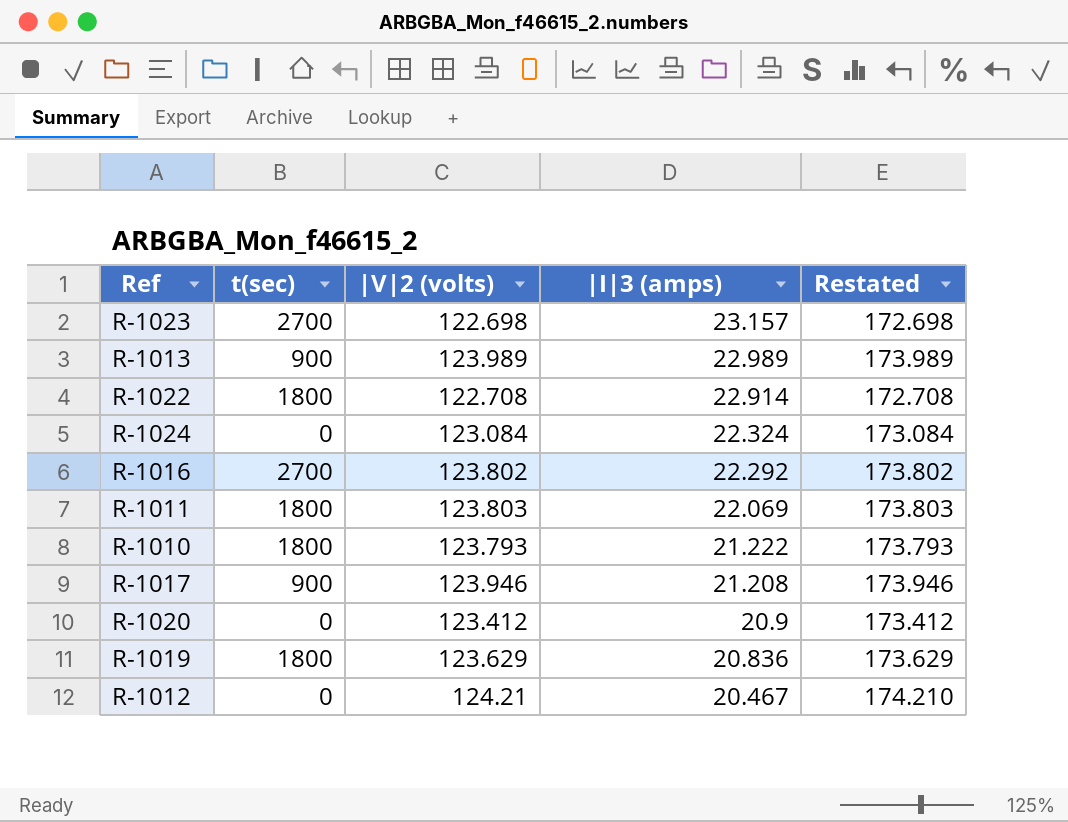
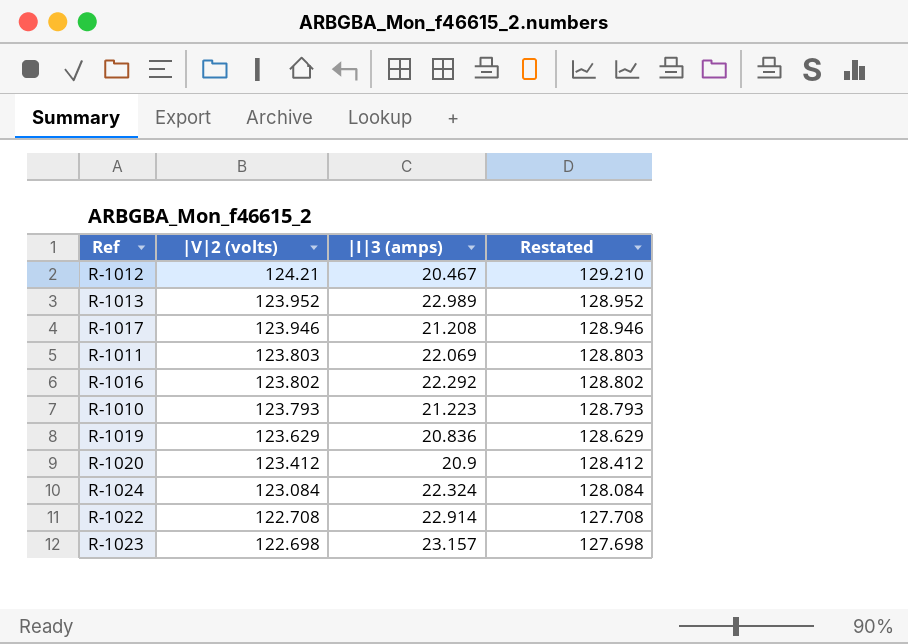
row order: |I|3 (amps) descending -> |V|2 (volts) descending
column t(sec) | position: 2 -> none
column Restated | formula: [|V|2 (volts)] + 50 -> [|V|2 (volts)] + 5
R-1013 | |V|2 (volts): 123.989 -> 123.952
R-1010 | |I|3 (amps): 21.222 -> 21.223

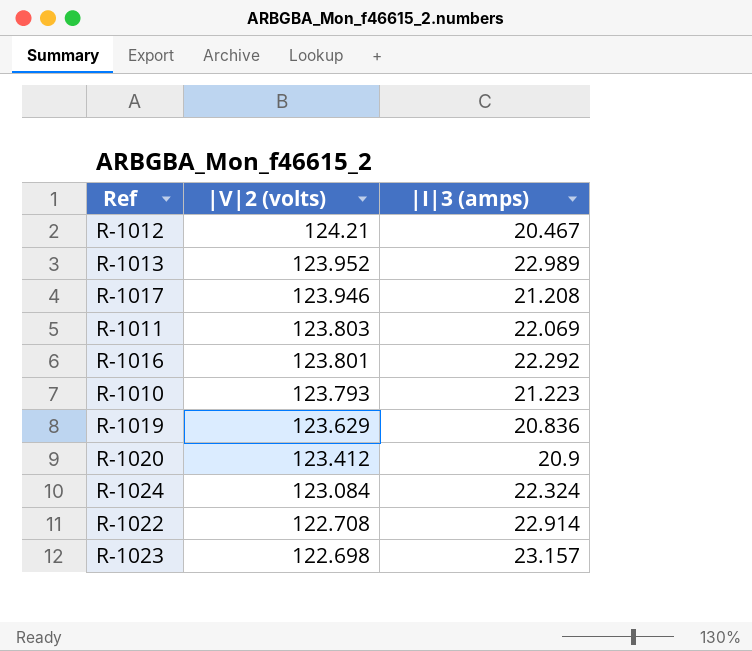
column Restated | formula: [|V|2 (volts)] + 5 -> none
R-1016 | |V|2 (volts): 123.802 -> 123.801

